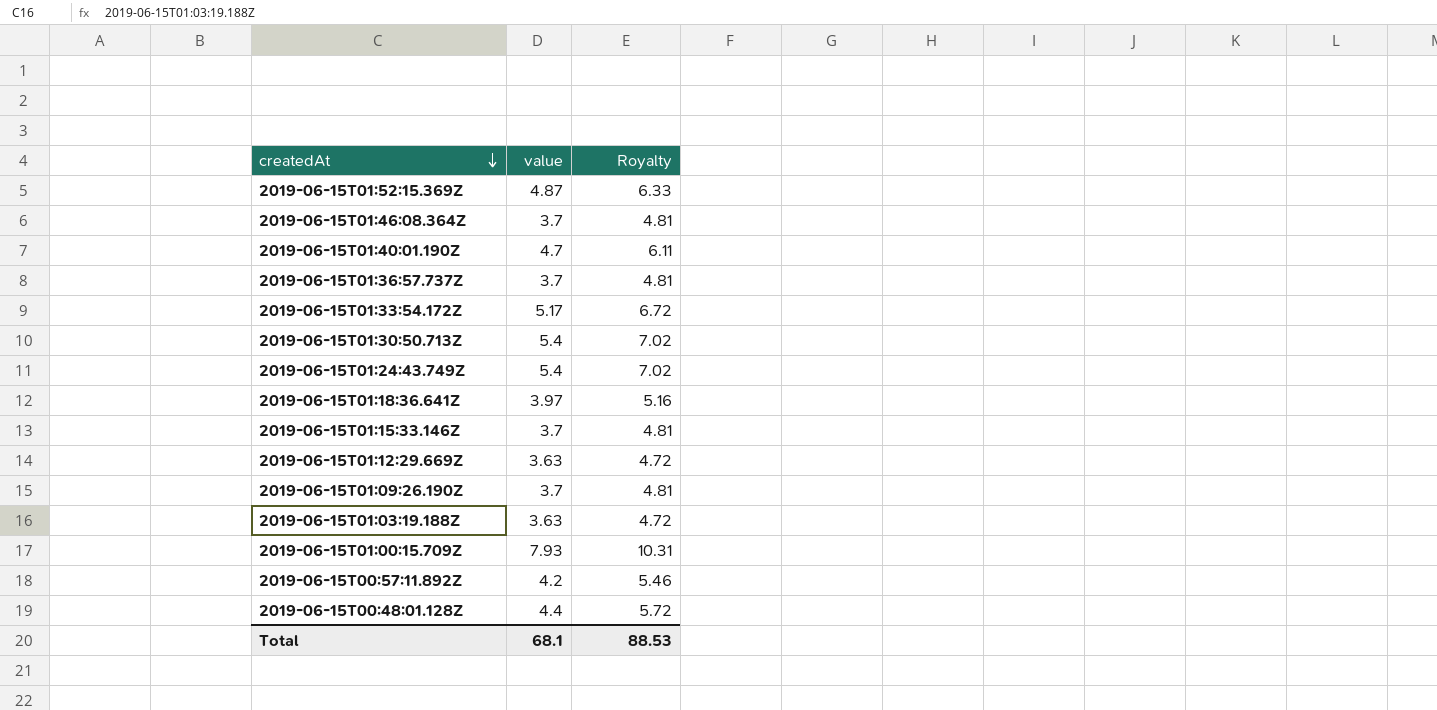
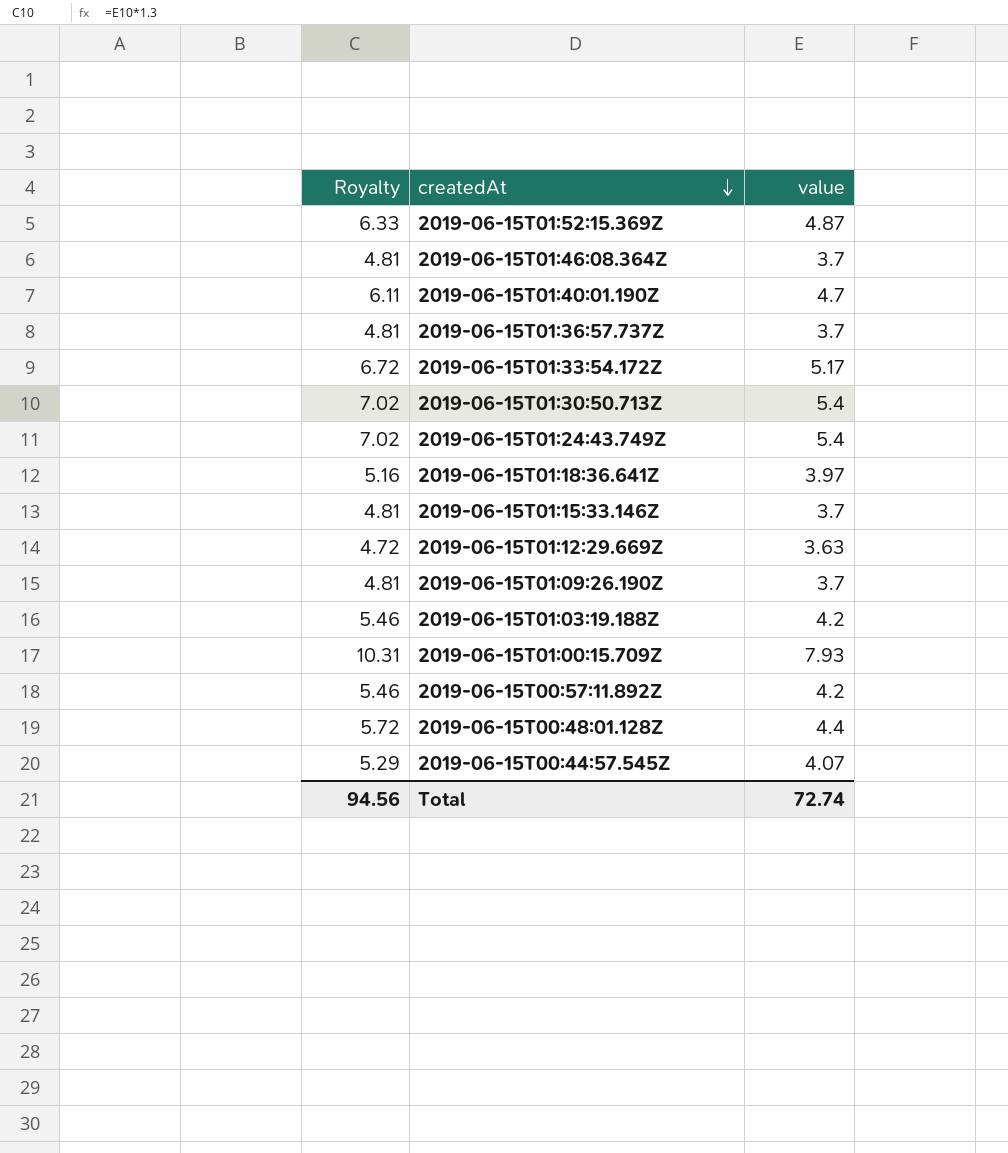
column Royalty | position: 3 -> 1
2019-06-15T01:03:19.188Z | Royalty: 4.72 -> 5.46
2019-06-15T01:03:19.188Z | value: 3.63 -> 4.2
row 2019-06-15T00:44:57.545Z: none -> 5.29 | 4.07
Total | Royalty: 88.53 -> 94.56
Total | value: 68.1 -> 72.74

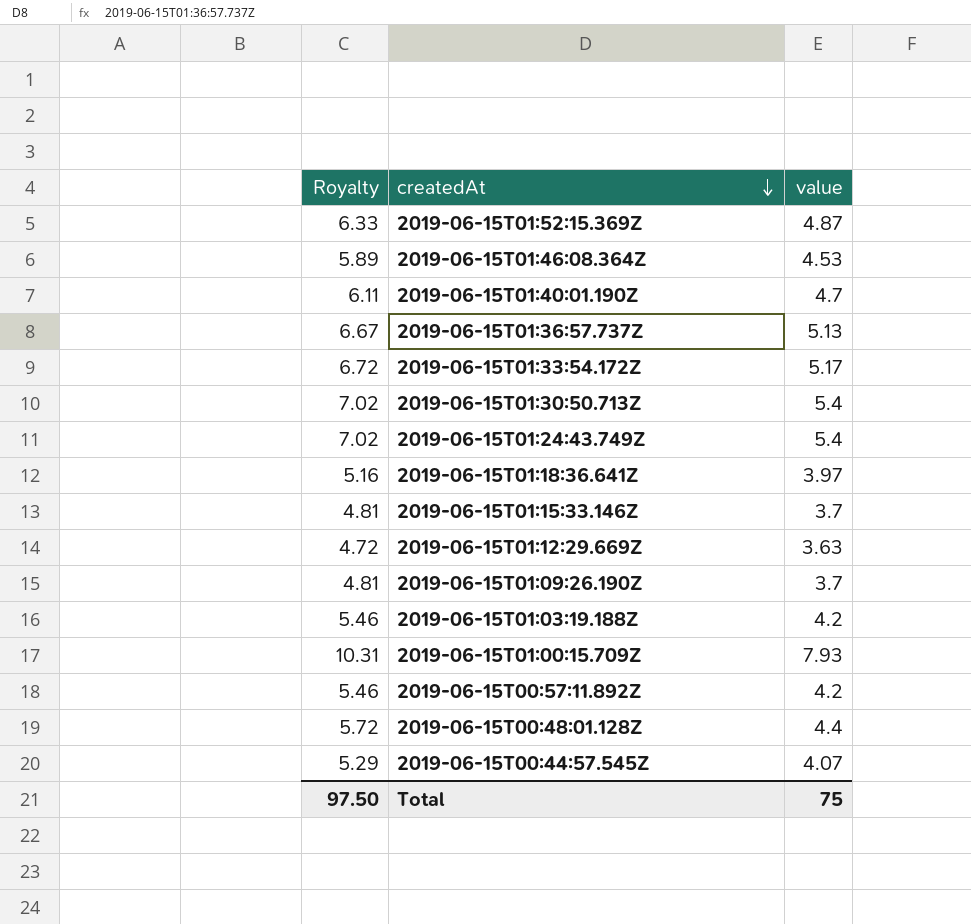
2019-06-15T01:46:08.364Z | Royalty: 4.81 -> 5.89
2019-06-15T01:46:08.364Z | value: 3.7 -> 4.53
2019-06-15T01:36:57.737Z | Royalty: 4.81 -> 6.67
2019-06-15T01:36:57.737Z | value: 3.7 -> 5.13
Total | Royalty: 94.56 -> 97.50
Total | value: 72.74 -> 75

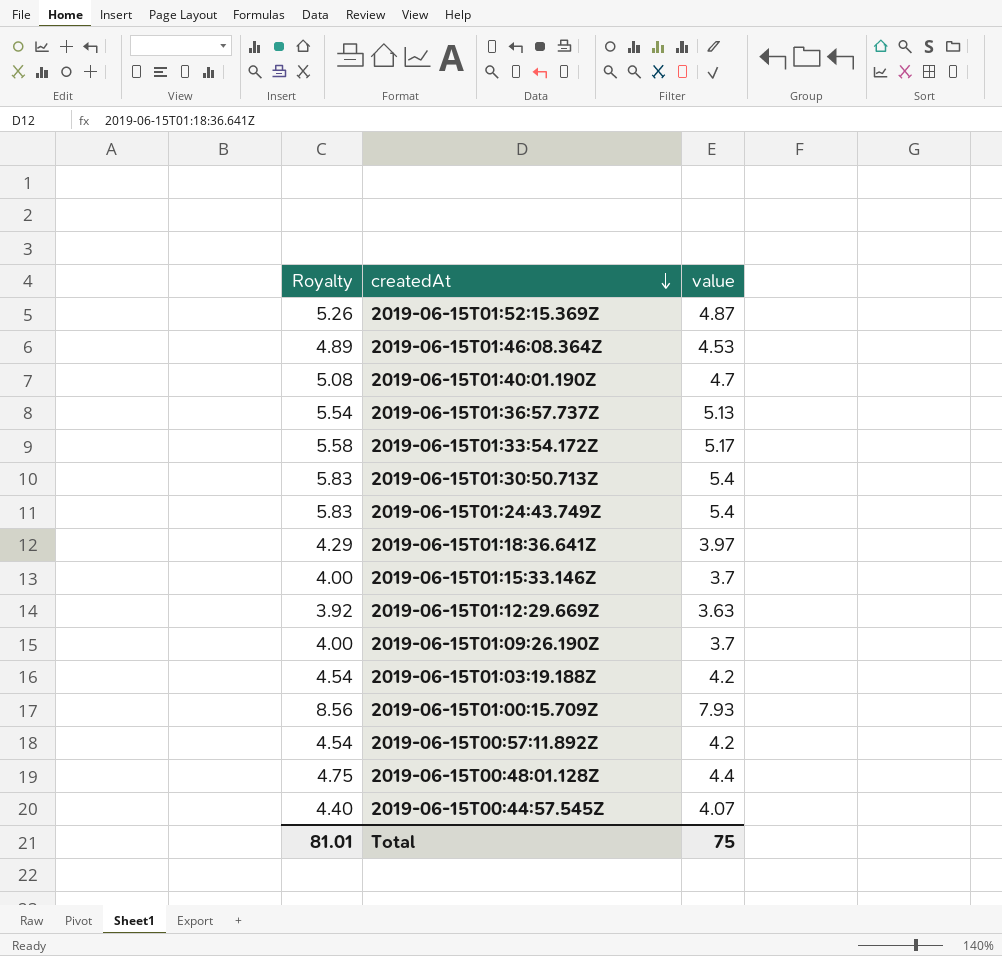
column Royalty | formula: [value] * 1.3 -> [value] * 1.08
Total | Royalty: 97.50 -> 81.01

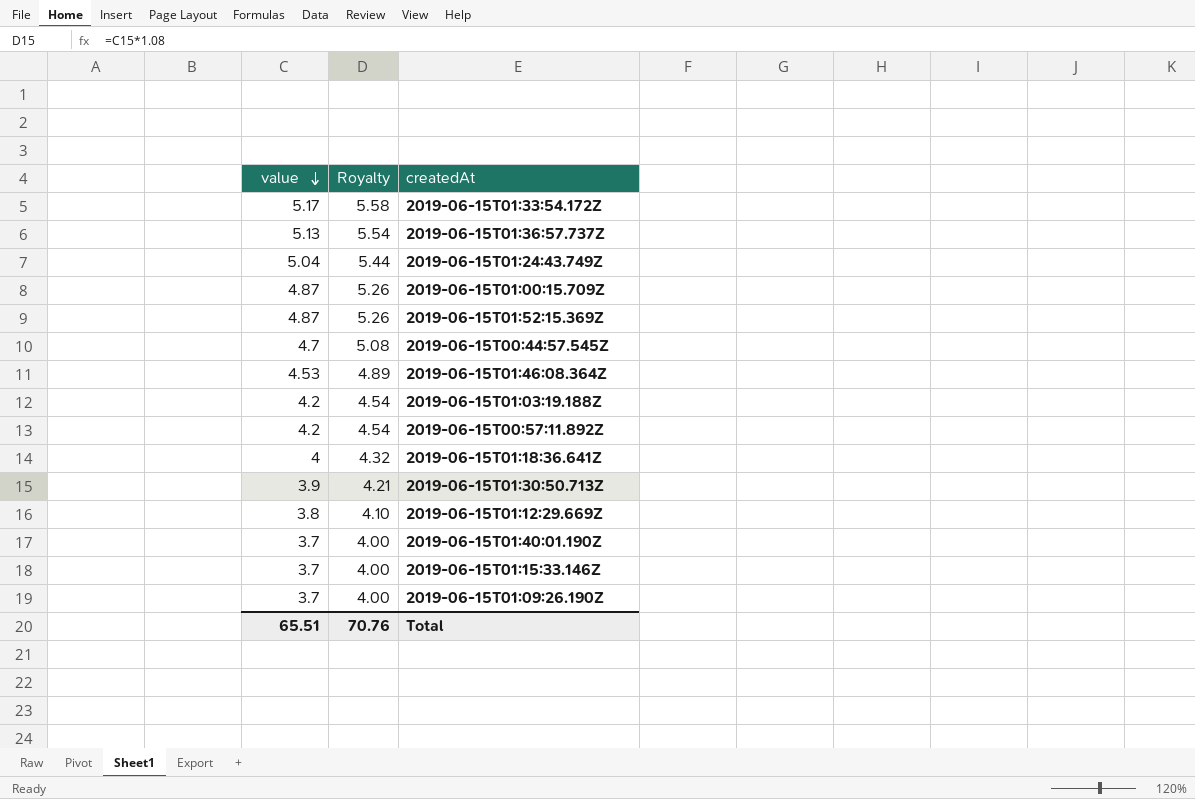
row order: createdAt descending -> value descending
column value | position: 3 -> 1
row 2019-06-15T00:48:01.128Z: 4.75 | 4.4 -> none
2019-06-15T01:24:43.749Z | value: 5.4 -> 5.04
2019-06-15T01:24:43.749Z | Royalty: 5.83 -> 5.44
2019-06-15T01:00:15.709Z | value: 7.93 -> 4.87
2019-06-15T01:00:15.709Z | Royalty: 8.56 -> 5.26
2019-06-15T00:44:57.545Z | value: 4.07 -> 4.7
2019-06-15T00:44:57.545Z | Royalty: 4.40 -> 5.08
2019-06-15T01:18:36.641Z | value: 3.97 -> 4
2019-06-15T01:18:36.641Z | Royalty: 4.29 -> 4.32
2019-06-15T01:30:50.713Z | value: 5.4 -> 3.9
2019-06-15T01:30:50.713Z | Royalty: 5.83 -> 4.21
2019-06-15T01:12:29.669Z | value: 3.63 -> 3.8
2019-06-15T01:12:29.669Z | Royalty: 3.92 -> 4.10
2019-06-15T01:40:01.190Z | value: 4.7 -> 3.7
2019-06-15T01:40:01.190Z | Royalty: 5.08 -> 4.00
Total | value: 75 -> 65.51
Total | Royalty: 81.01 -> 70.76

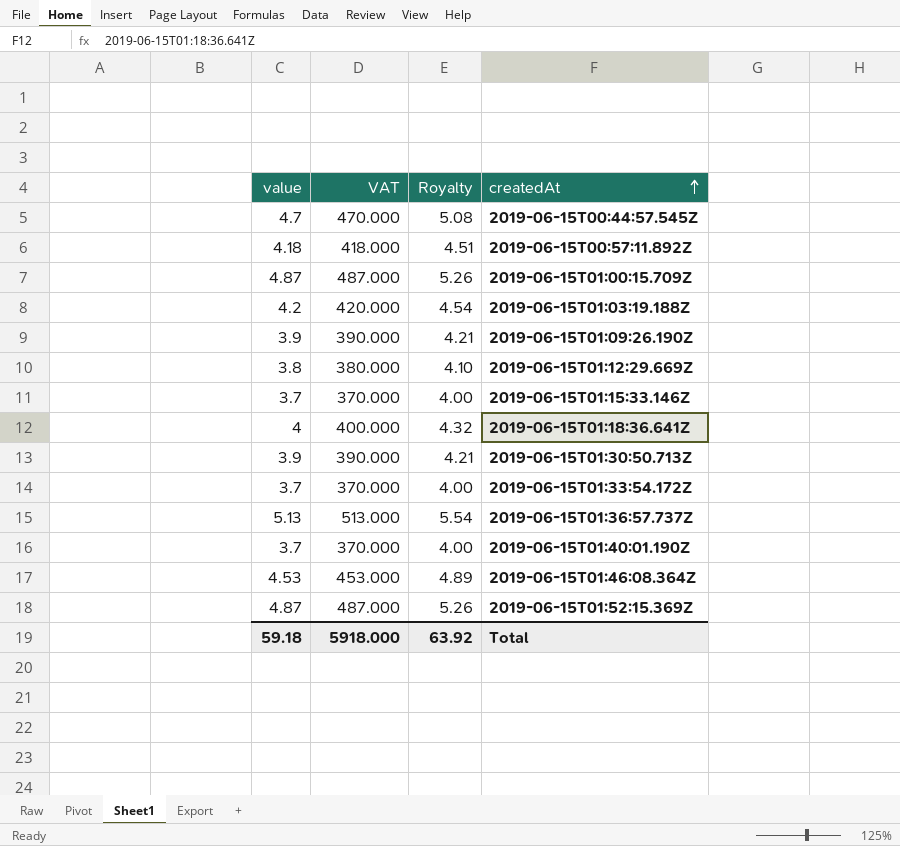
row order: value descending -> createdAt ascending
column VAT | formula: none -> [value] * 100
row 2019-06-15T01:24:43.749Z: 5.04 | 5.44 -> none
2019-06-15T00:57:11.892Z | value: 4.2 -> 4.18
2019-06-15T00:57:11.892Z | Royalty: 4.54 -> 4.51
2019-06-15T01:09:26.190Z | value: 3.7 -> 3.9
2019-06-15T01:09:26.190Z | Royalty: 4.00 -> 4.21
2019-06-15T01:33:54.172Z | value: 5.17 -> 3.7
2019-06-15T01:33:54.172Z | Royalty: 5.58 -> 4.00
Total | value: 65.51 -> 59.18
Total | Royalty: 70.76 -> 63.92

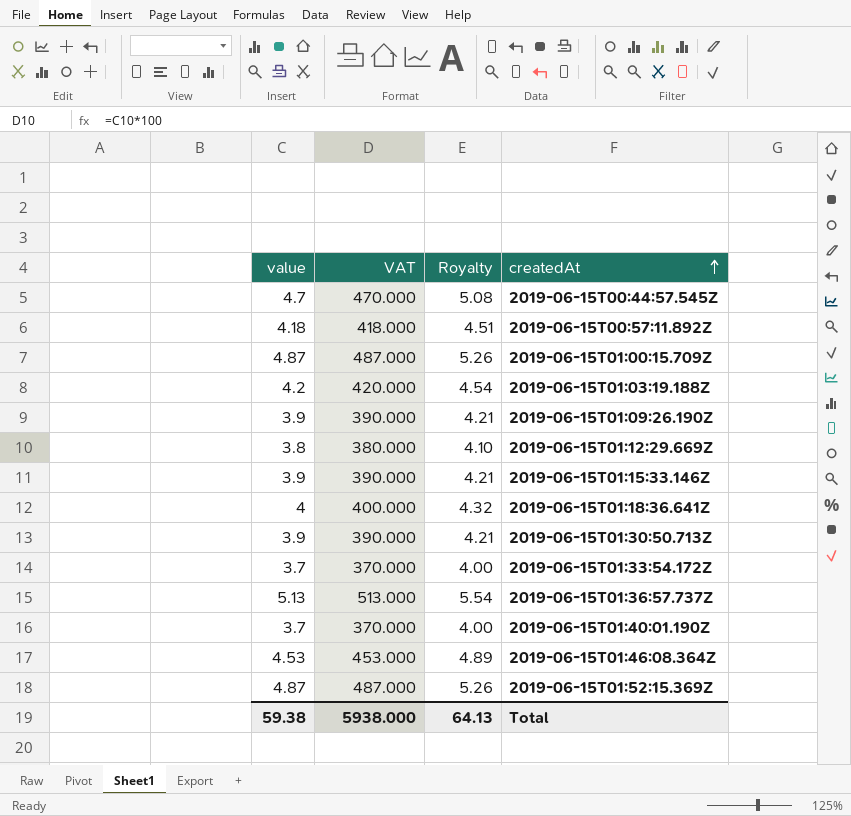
2019-06-15T01:15:33.146Z | value: 3.7 -> 3.9
2019-06-15T01:15:33.146Z | VAT: 370.000 -> 390.000
2019-06-15T01:15:33.146Z | Royalty: 4.00 -> 4.21
Total | value: 59.18 -> 59.38
Total | VAT: 5918.000 -> 5938.000
Total | Royalty: 63.92 -> 64.13

